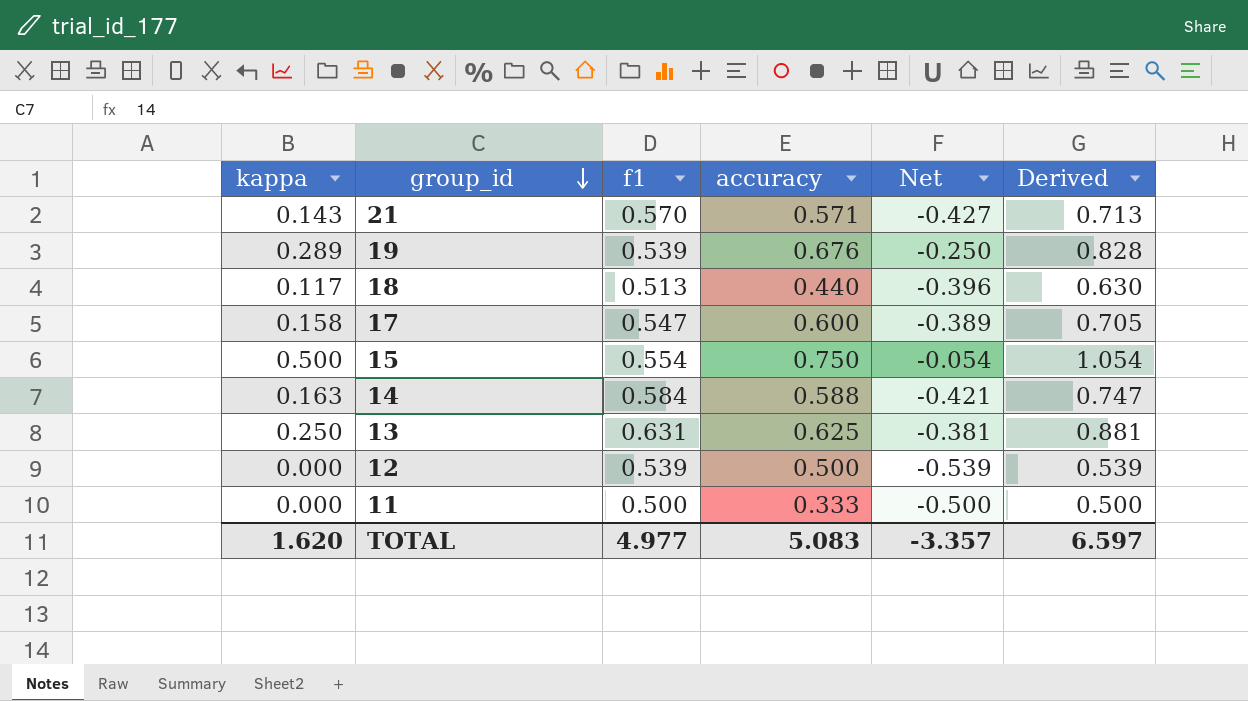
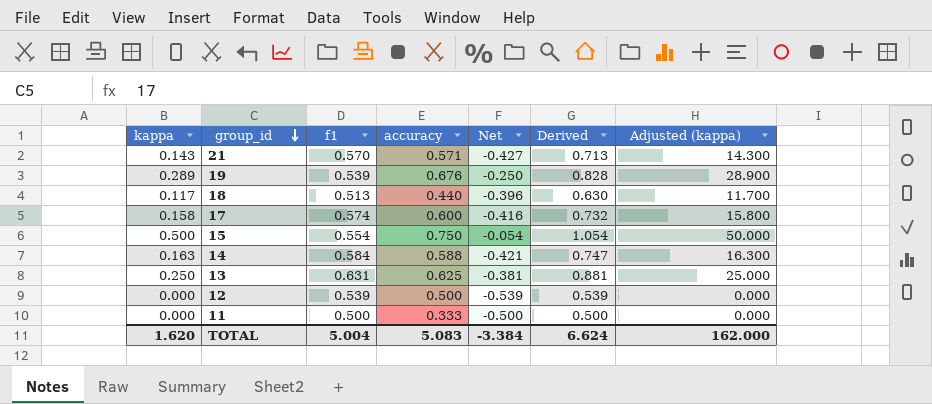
column Adjusted (kappa) | formula: none -> [kappa] * 100
17 | f1: 0.547 -> 0.574
17 | Net: -0.389 -> -0.416
17 | Derived: 0.705 -> 0.732
TOTAL | f1: 4.977 -> 5.004
TOTAL | Net: -3.357 -> -3.384
TOTAL | Derived: 6.597 -> 6.624

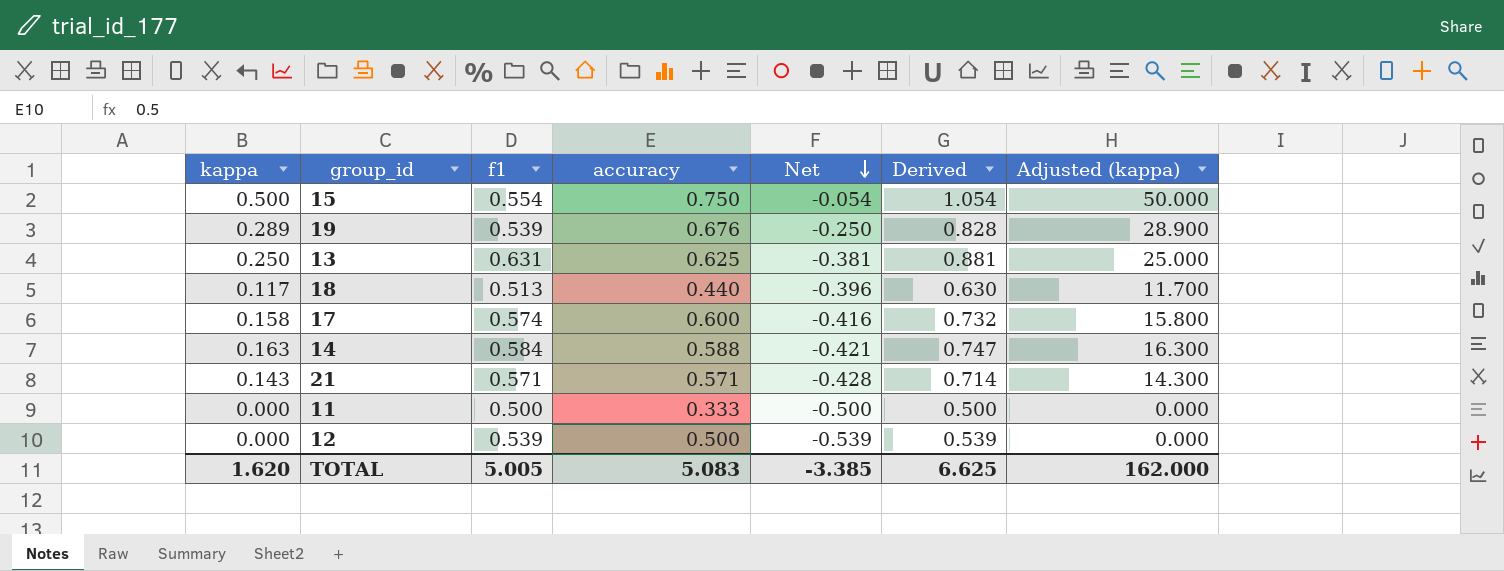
row order: group_id descending -> Net descending
21 | f1: 0.570 -> 0.571
21 | Net: -0.427 -> -0.428
21 | Derived: 0.713 -> 0.714
TOTAL | f1: 5.004 -> 5.005
TOTAL | Net: -3.384 -> -3.385
TOTAL | Derived: 6.624 -> 6.625

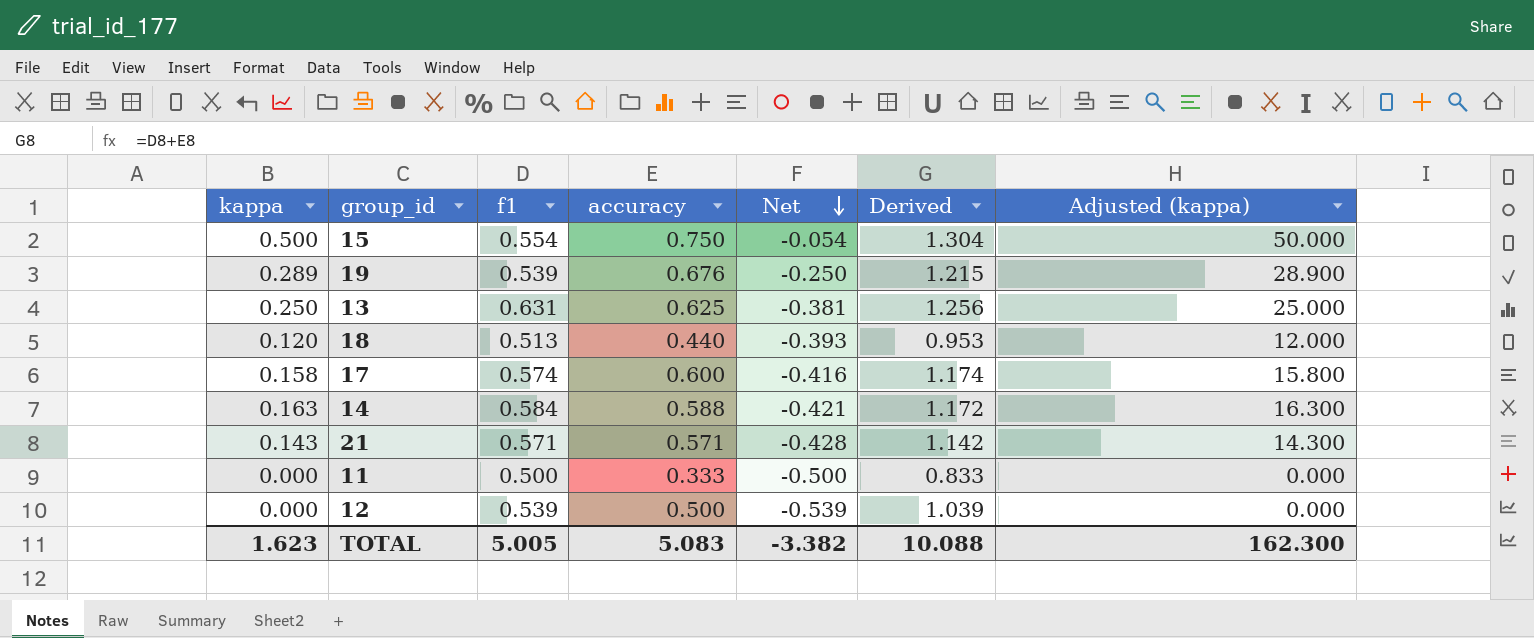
column Derived | formula: [kappa] + [f1] -> [f1] + [accuracy]
18 | kappa: 0.117 -> 0.120
18 | Net: -0.396 -> -0.393
18 | Adjusted (kappa): 11.700 -> 12.000
TOTAL | kappa: 1.620 -> 1.623
TOTAL | Net: -3.385 -> -3.382
TOTAL | Derived: 6.625 -> 10.088
TOTAL | Adjusted (kappa): 162.000 -> 162.300

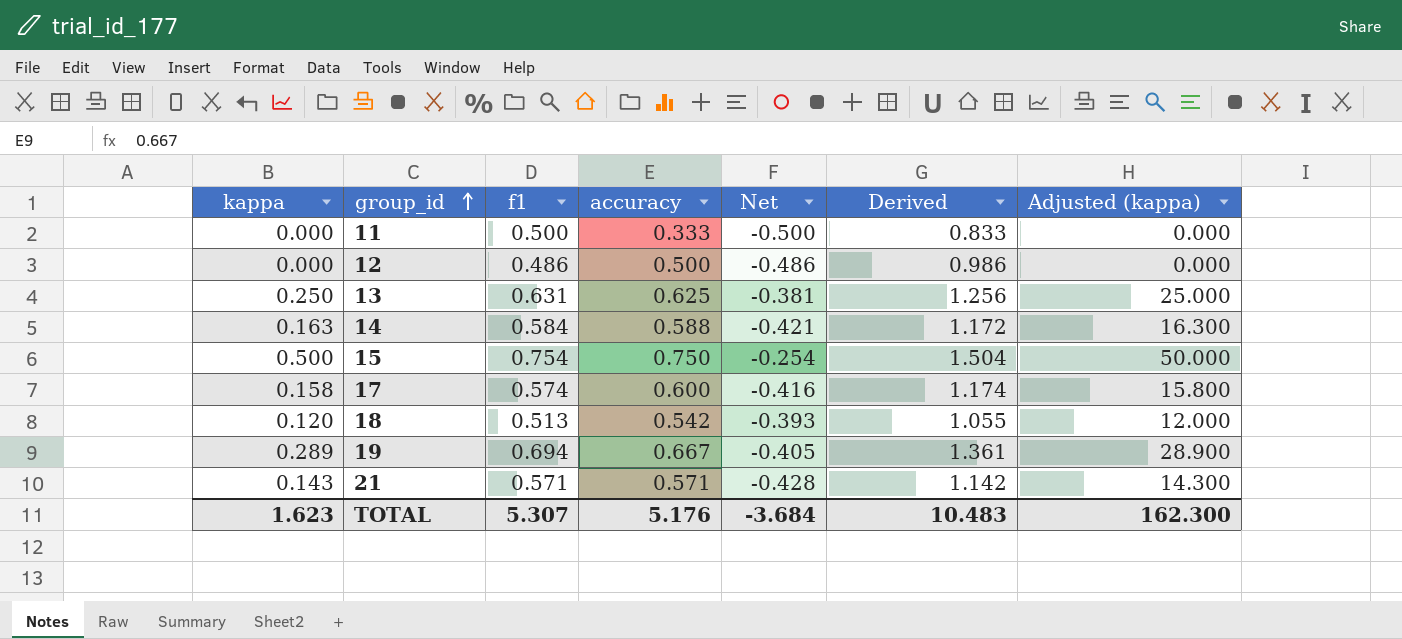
row order: Net descending -> group_id ascending
12 | f1: 0.539 -> 0.486
12 | Net: -0.539 -> -0.486
12 | Derived: 1.039 -> 0.986
15 | f1: 0.554 -> 0.754
15 | Net: -0.054 -> -0.254
15 | Derived: 1.304 -> 1.504
18 | accuracy: 0.440 -> 0.542
18 | Derived: 0.953 -> 1.055
19 | f1: 0.539 -> 0.694
19 | accuracy: 0.676 -> 0.667
19 | Net: -0.250 -> -0.405
19 | Derived: 1.215 -> 1.361
TOTAL | f1: 5.005 -> 5.307
TOTAL | accuracy: 5.083 -> 5.176
TOTAL | Net: -3.382 -> -3.684
TOTAL | Derived: 10.088 -> 10.483

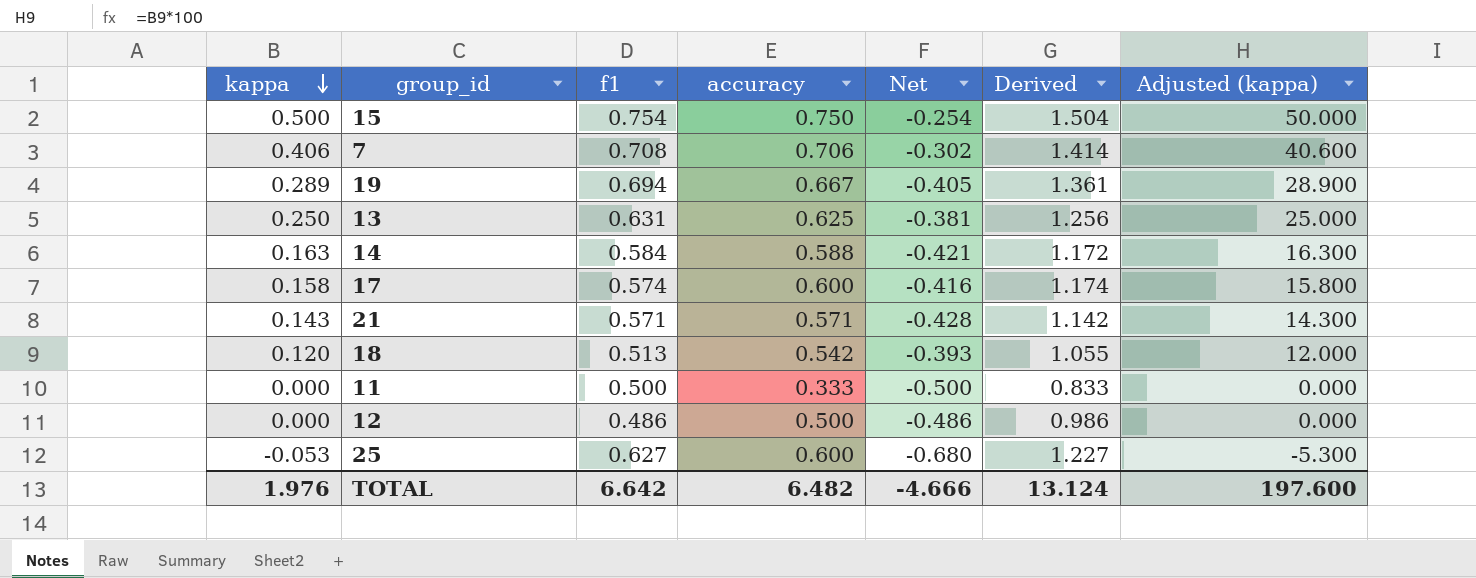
row order: group_id ascending -> kappa descending
row 7: none -> 0.406 | 0.708 | 0.706 | -0.302 | 1.414 | 40.600
row 25: none -> -0.053 | 0.627 | 0.600 | -0.680 | 1.227 | -5.300
TOTAL | kappa: 1.623 -> 1.976
TOTAL | f1: 5.307 -> 6.642
TOTAL | accuracy: 5.176 -> 6.482
TOTAL | Net: -3.684 -> -4.666
TOTAL | Derived: 10.483 -> 13.124
TOTAL | Adjusted (kappa): 162.300 -> 197.600

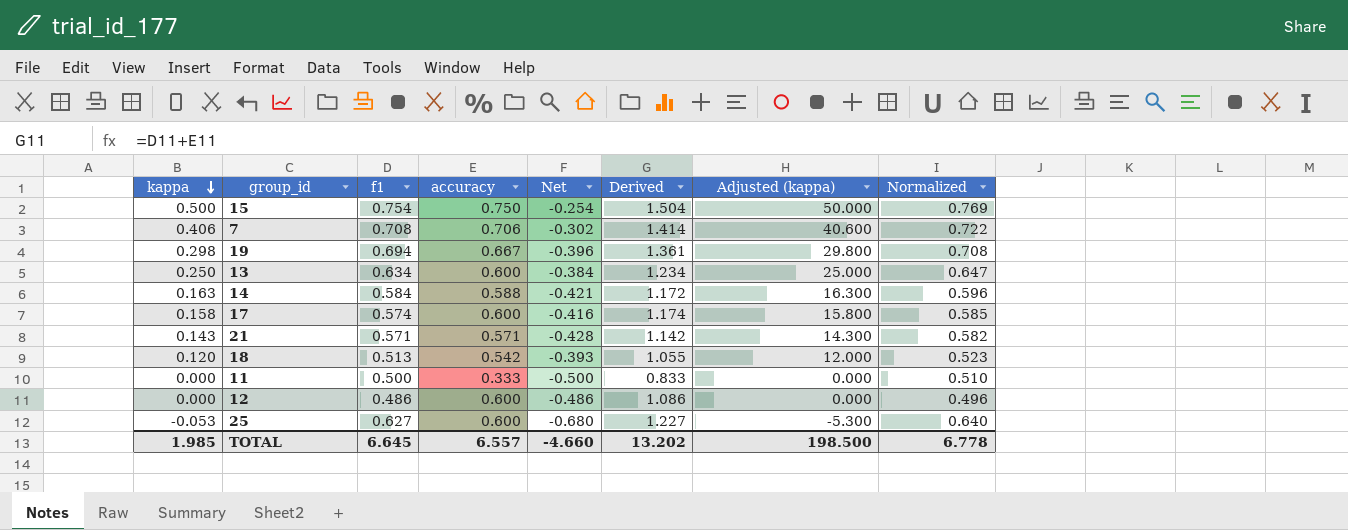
column Normalized | formula: none -> [f1] * 1.02
19 | kappa: 0.289 -> 0.298
19 | Net: -0.405 -> -0.396
19 | Adjusted (kappa): 28.900 -> 29.800
13 | f1: 0.631 -> 0.634
13 | accuracy: 0.625 -> 0.600
13 | Net: -0.381 -> -0.384
13 | Derived: 1.256 -> 1.234
12 | accuracy: 0.500 -> 0.600
12 | Derived: 0.986 -> 1.086
TOTAL | kappa: 1.976 -> 1.985
TOTAL | f1: 6.642 -> 6.645
TOTAL | accuracy: 6.482 -> 6.557
TOTAL | Net: -4.666 -> -4.660
TOTAL | Derived: 13.124 -> 13.202
TOTAL | Adjusted (kappa): 197.600 -> 198.500

